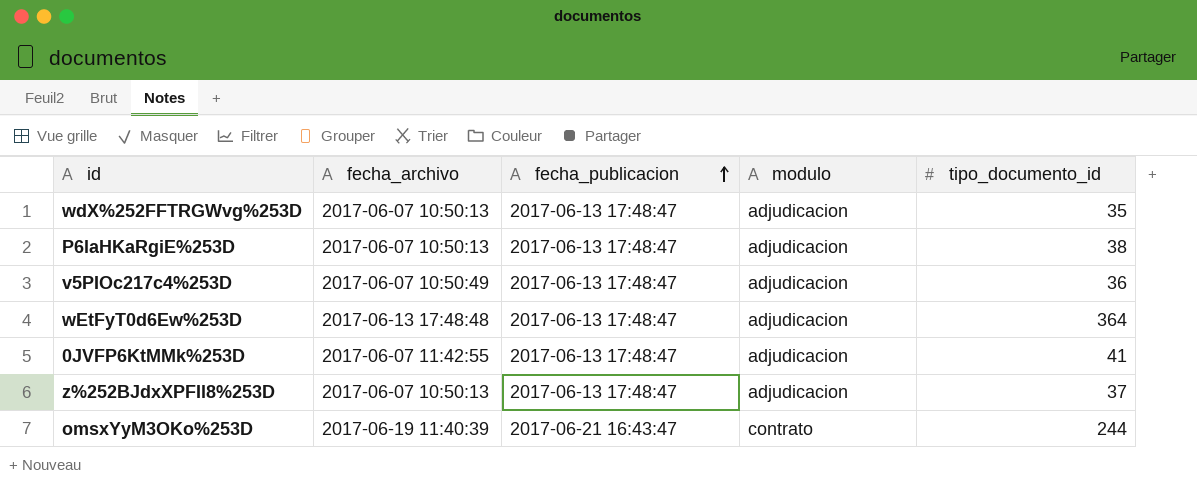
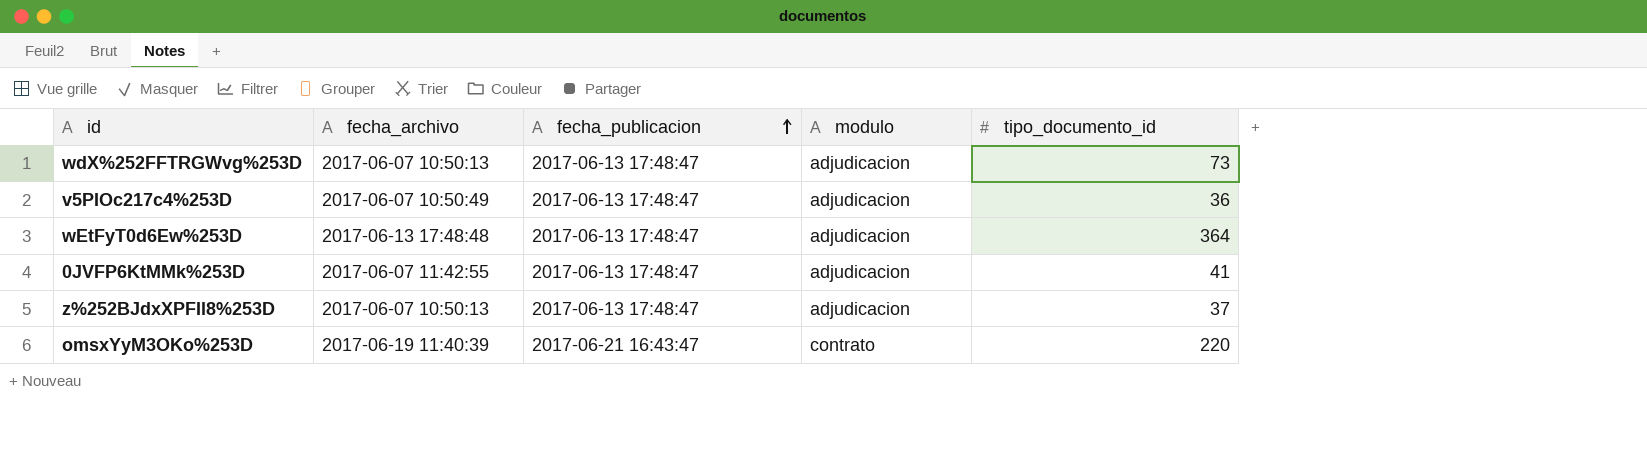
row P6laHKaRgiE%253D: 2017-06-07 10:50:13 | 2017-06-13 17:48:47 | adjudicacion | 38 -> none
wdX%252FFTRGWvg%253D | tipo_documento_id: 35 -> 73
omsxYyM3OKo%253D | tipo_documento_id: 244 -> 220

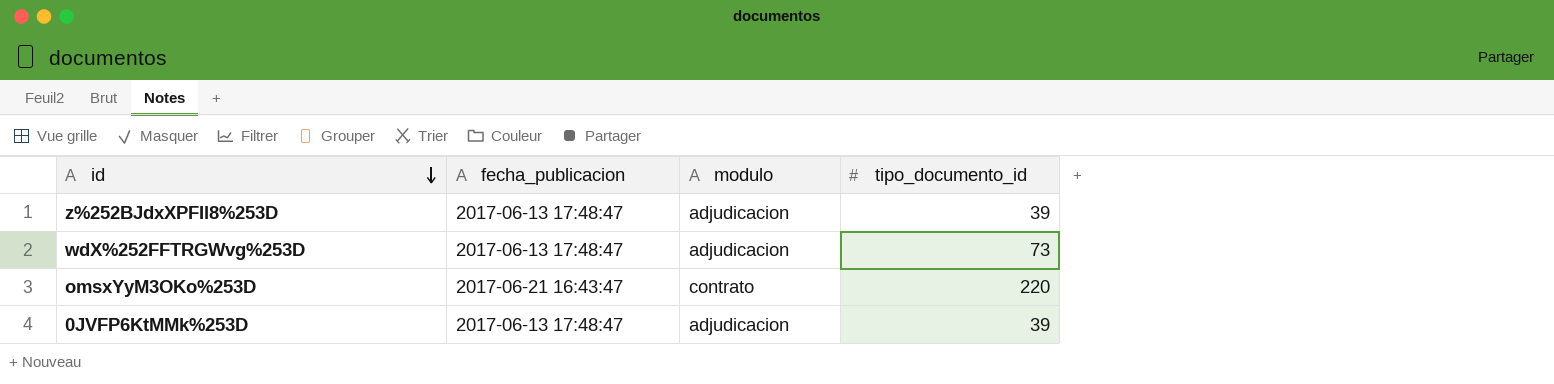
row order: fecha_publicacion ascending -> id descending
column fecha_archivo | position: 2 -> none
row v5PIOc217c4%253D: 2017-06-07 10:50:49 | 2017-06-13 17:48:47 | adjudicacion | 36 -> none
row wEtFyT0d6Ew%253D: 2017-06-13 17:48:48 | 2017-06-13 17:48:47 | adjudicacion | 364 -> none
z%252BJdxXPFIl8%253D | tipo_documento_id: 37 -> 39
0JVFP6KtMMk%253D | tipo_documento_id: 41 -> 39

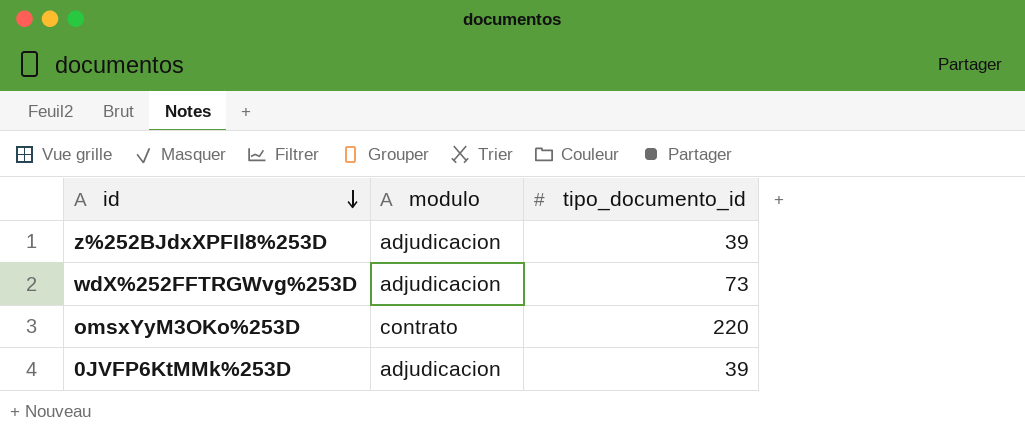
column fecha_publicacion | position: 2 -> none

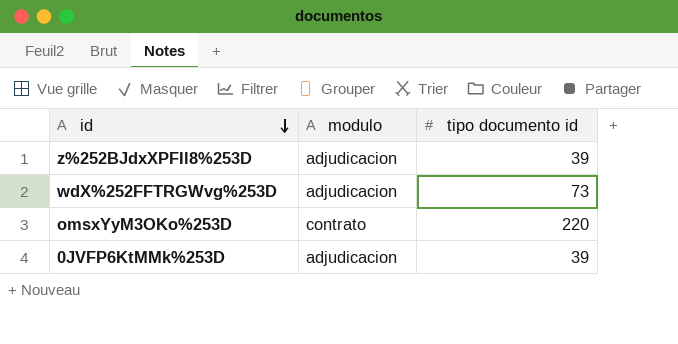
column name: tipo_documento_id -> tipo documento id

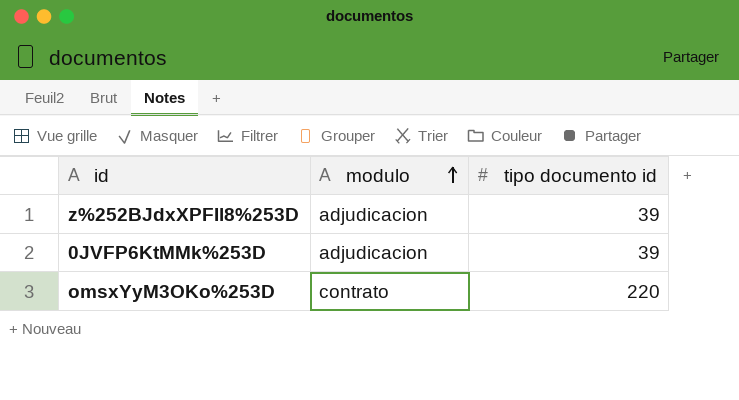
row order: id descending -> modulo ascending
row wdX%252FFTRGWvg%253D: adjudicacion | 73 -> none

